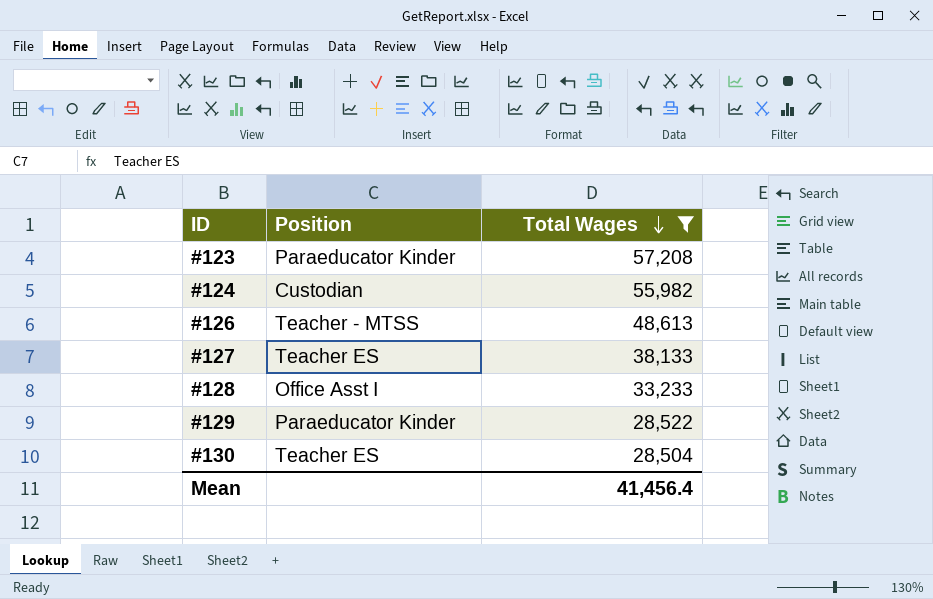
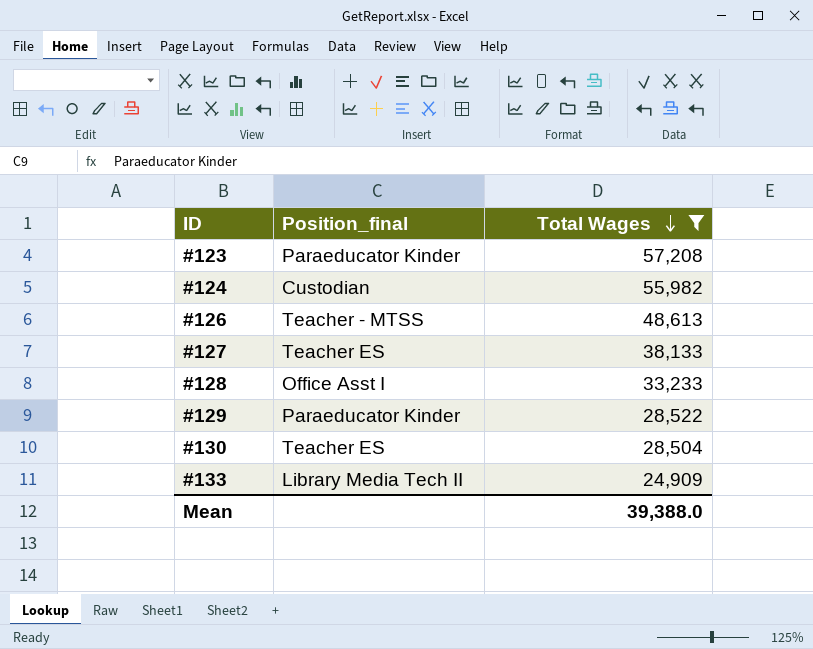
column name: Position -> Position_final
row #133: none -> Library Media Tech II | 24,909
Mean | Total Wages: 41,456.4 -> 39,388.0

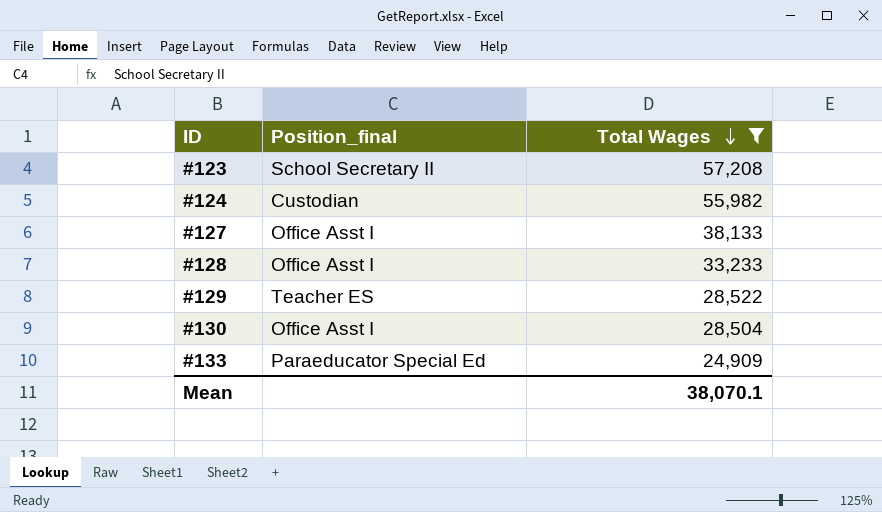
row #126: Teacher - MTSS | 48,613 -> none
#123 | Position_final: Paraeducator Kinder -> School Secretary II
#127 | Position_final: Teacher ES -> Office Asst I
#129 | Position_final: Paraeducator Kinder -> Teacher ES
#130 | Position_final: Teacher ES -> Office Asst I
#133 | Position_final: Library Media Tech II -> Paraeducator Special Ed
Mean | Total Wages: 39,388.0 -> 38,070.1

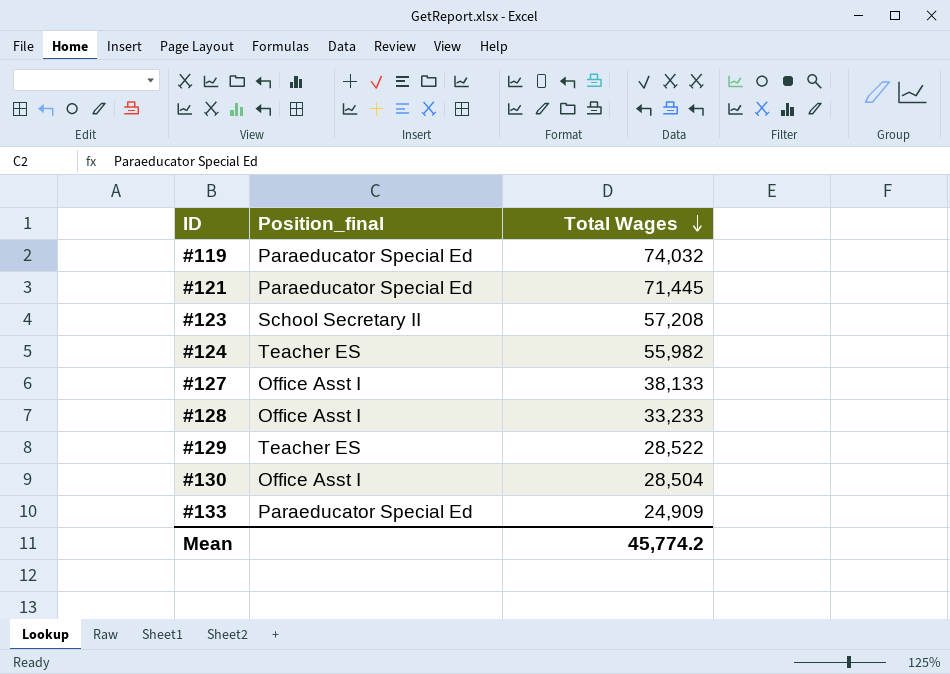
filter: Total Wages <= 57,208 -> none
#124 | Position_final: Custodian -> Teacher ES
Mean | Total Wages: 38,070.1 -> 45,774.2

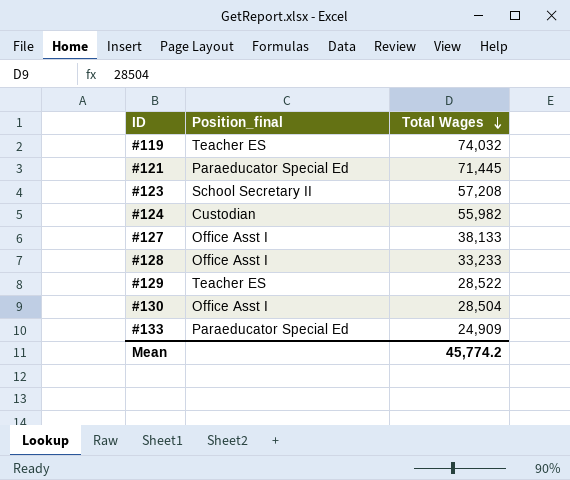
#119 | Position_final: Paraeducator Special Ed -> Teacher ES
#124 | Position_final: Teacher ES -> Custodian

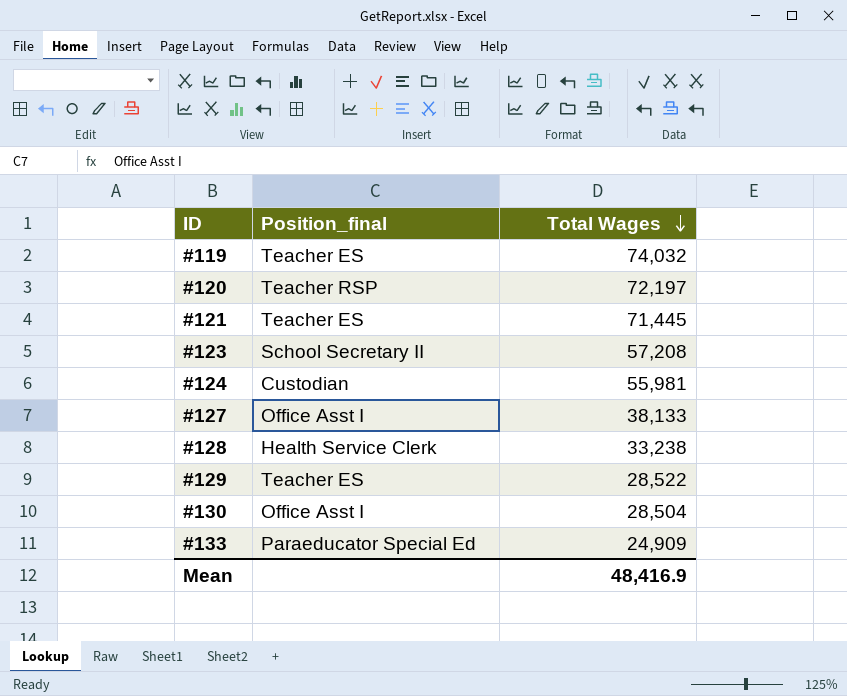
row #120: none -> Teacher RSP | 72,197
#121 | Position_final: Paraeducator Special Ed -> Teacher ES
#124 | Total Wages: 55,982 -> 55,981
#128 | Position_final: Office Asst I -> Health Service Clerk
#128 | Total Wages: 33,233 -> 33,238
Mean | Total Wages: 45,774.2 -> 48,416.9

